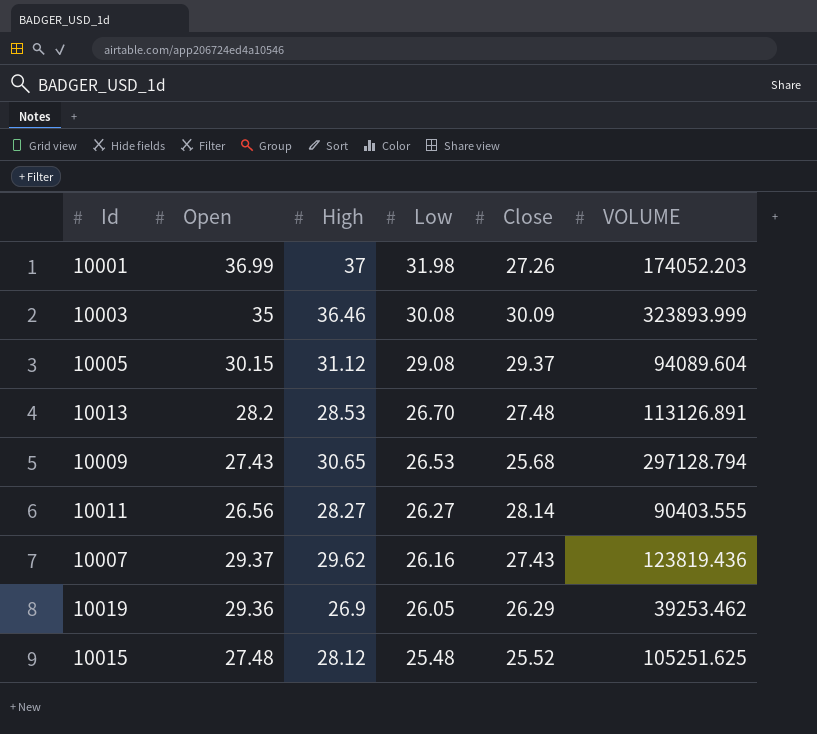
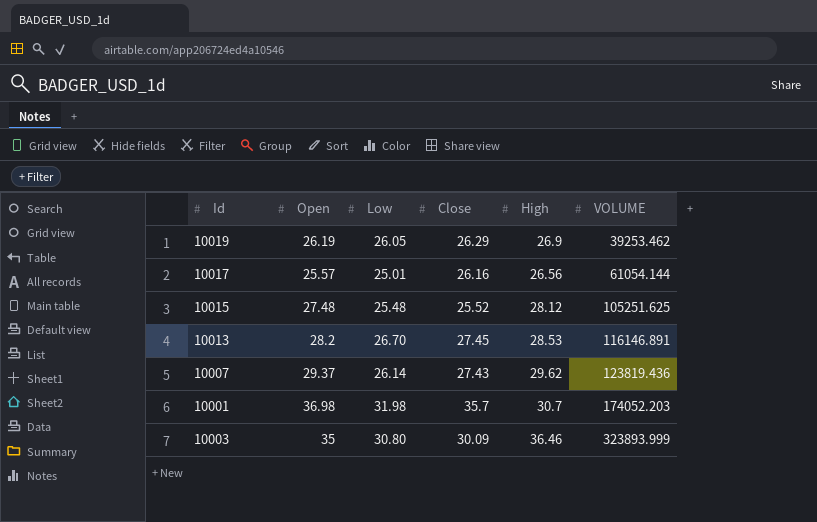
row order: Low descending -> VOLUME ascending
column High | position: 3 -> 5
row 10005: 30.15 | 31.12 | 29.08 | 29.37 | 94089.604 -> none
row 10009: 27.43 | 30.65 | 26.53 | 25.68 | 297128.794 -> none
row 10011: 26.56 | 28.27 | 26.27 | 28.14 | 90403.555 -> none
10019 | Open: 29.36 -> 26.19
row 10017: none -> 25.57 | 25.01 | 26.16 | 26.56 | 61054.144
10013 | Close: 27.48 -> 27.45
10013 | VOLUME: 113126.891 -> 116146.891
10007 | Low: 26.16 -> 26.14
10001 | Open: 36.99 -> 36.98
10001 | Close: 27.26 -> 35.7
10001 | High: 37 -> 30.7
10003 | Low: 30.08 -> 30.80

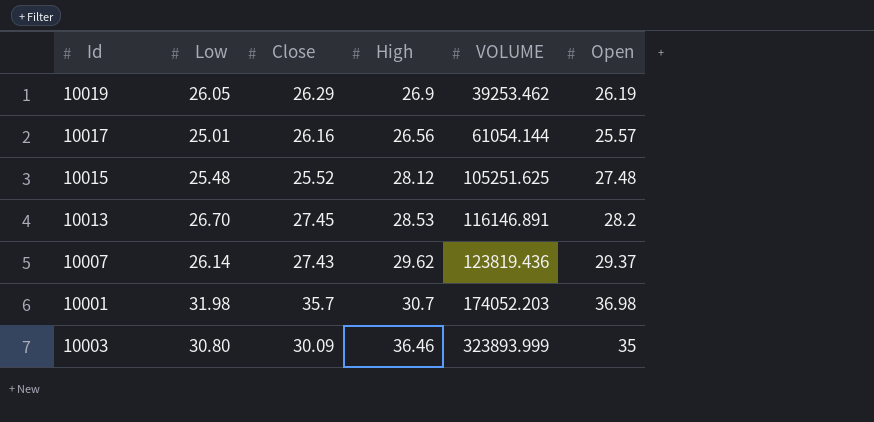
column Open | position: 2 -> 6

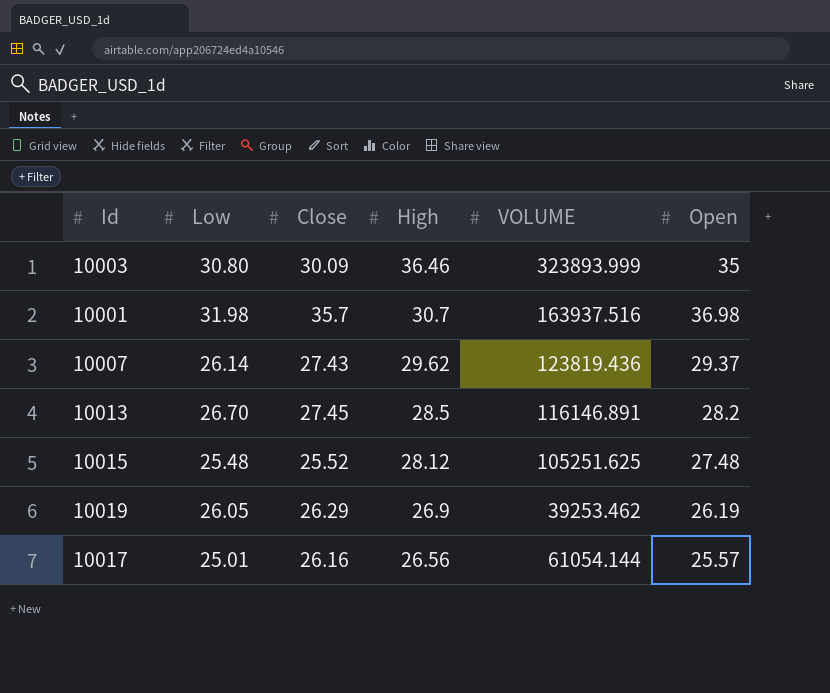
row order: VOLUME ascending -> High descending
10001 | VOLUME: 174052.203 -> 163937.516
10013 | High: 28.53 -> 28.5

